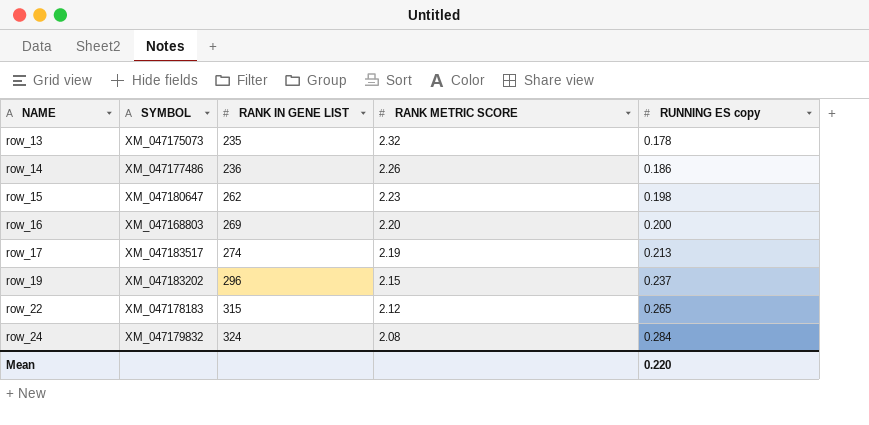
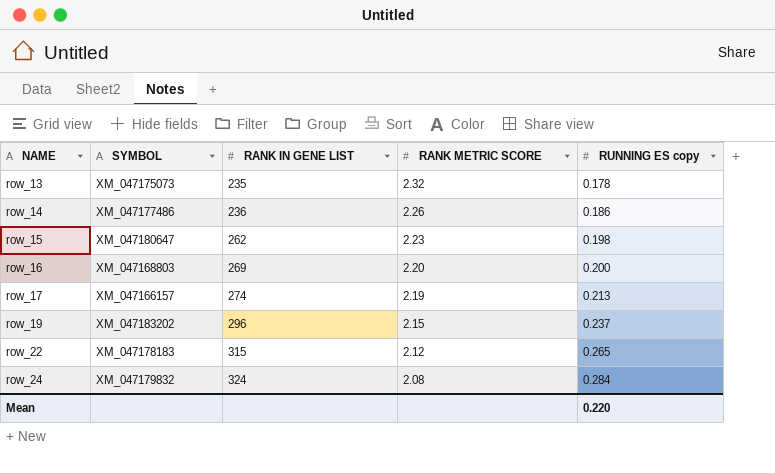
row_17 | SYMBOL: XM_047183517 -> XM_047166157

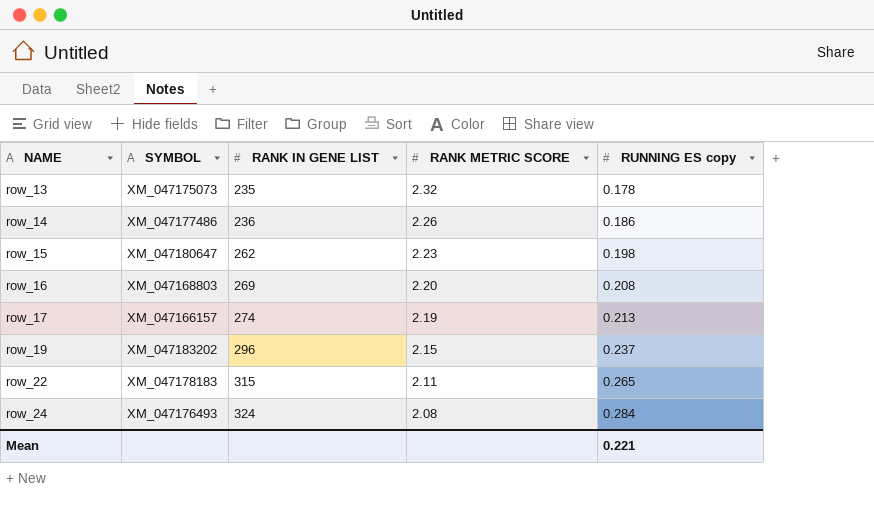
row_16 | RUNNING ES copy: 0.200 -> 0.208
row_22 | RANK METRIC SCORE: 2.12 -> 2.11
row_24 | SYMBOL: XM_047179832 -> XM_047176493
Mean | RUNNING ES copy: 0.220 -> 0.221

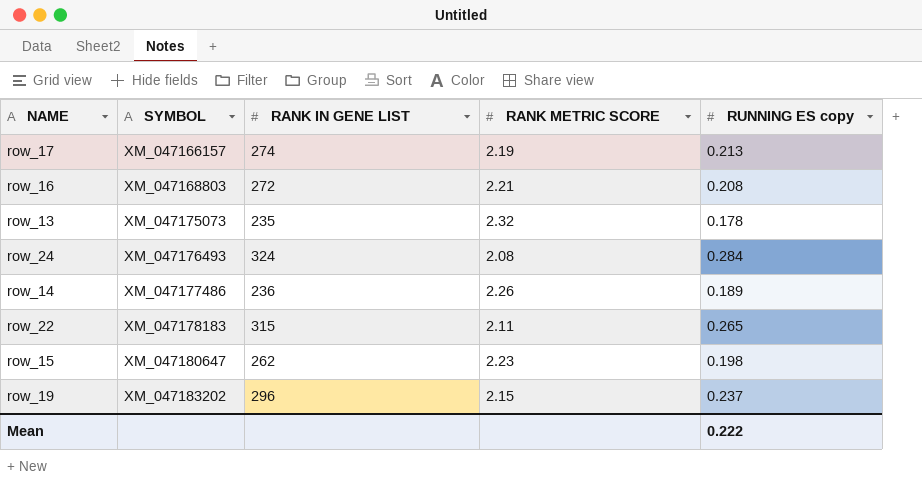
row order: NAME ascending -> SYMBOL ascending
row_16 | RANK IN GENE LIST: 269 -> 272
row_16 | RANK METRIC SCORE: 2.20 -> 2.21
row_14 | RUNNING ES copy: 0.186 -> 0.189
Mean | RUNNING ES copy: 0.221 -> 0.222

